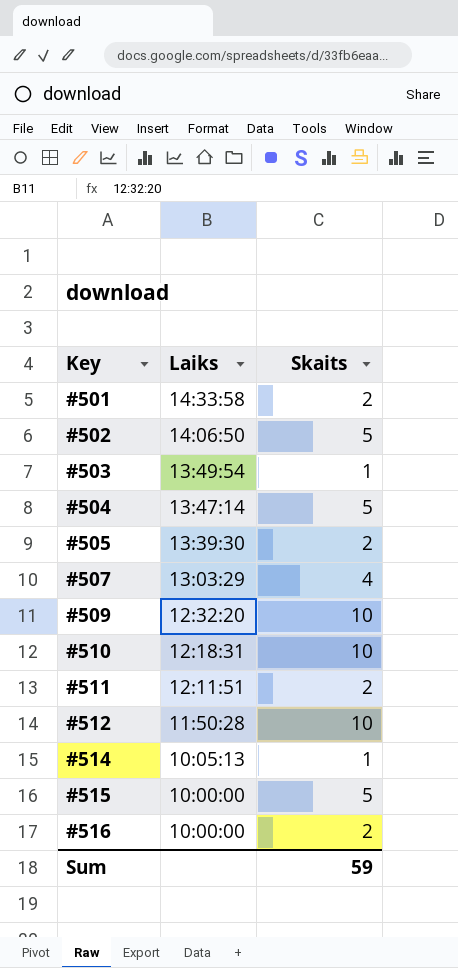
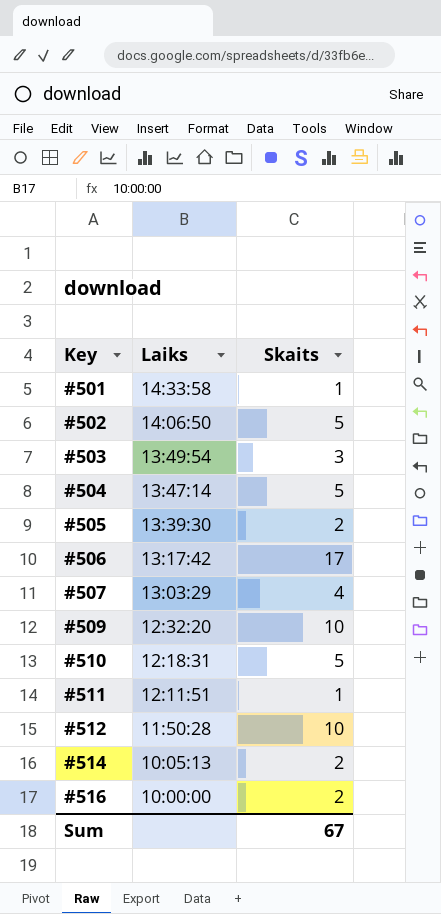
row #515: 10:00:00 | 5 -> none
#501 | Skaits: 2 -> 1
#503 | Skaits: 1 -> 3
row #506: none -> 13:17:42 | 17
#510 | Skaits: 10 -> 5
#511 | Skaits: 2 -> 1
#514 | Skaits: 1 -> 2
Sum | Skaits: 59 -> 67

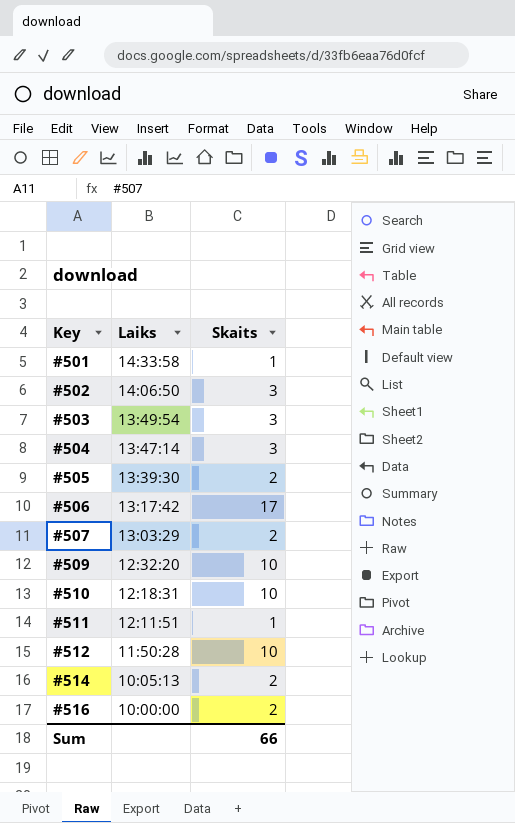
#502 | Skaits: 5 -> 3
#504 | Skaits: 5 -> 3
#507 | Skaits: 4 -> 2
#510 | Skaits: 5 -> 10
Sum | Skaits: 67 -> 66

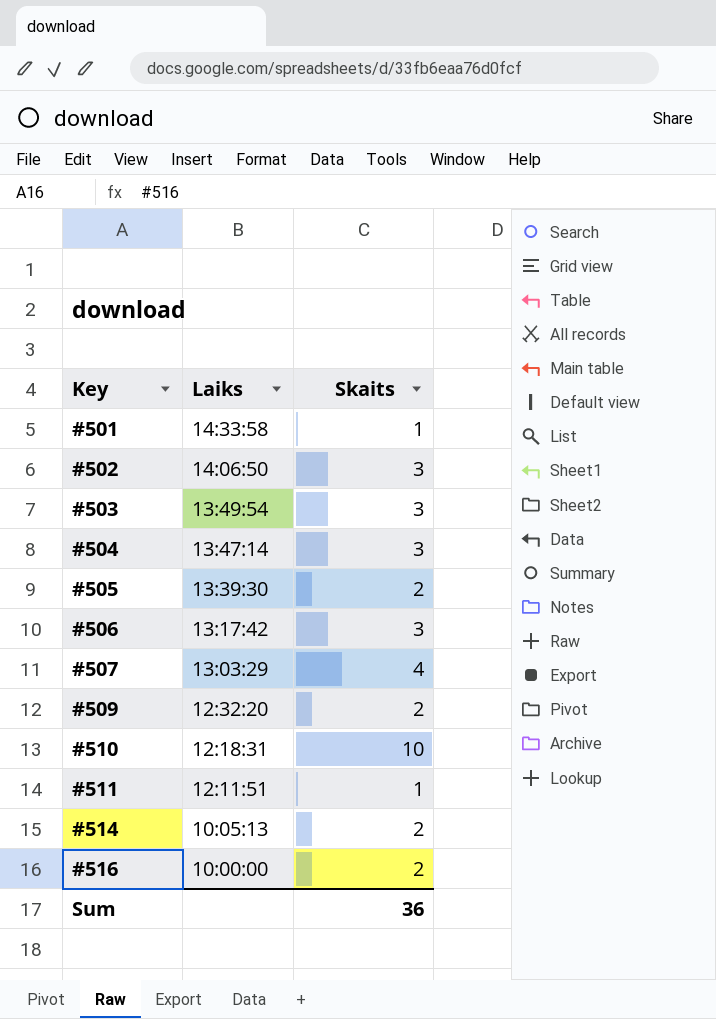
row #512: 11:50:28 | 10 -> none
#506 | Skaits: 17 -> 3
#507 | Skaits: 2 -> 4
#509 | Skaits: 10 -> 2
Sum | Skaits: 66 -> 36

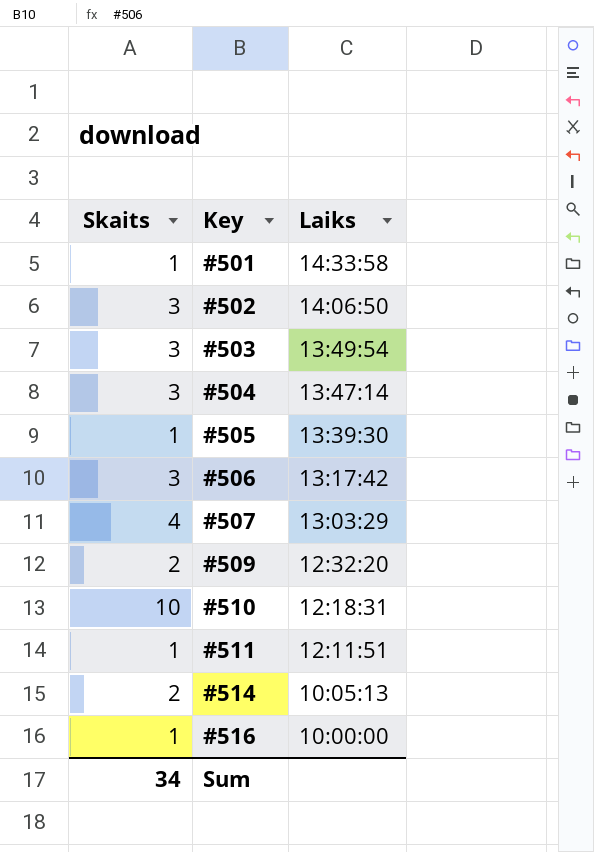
column Skaits | position: 3 -> 1
#505 | Skaits: 2 -> 1
#516 | Skaits: 2 -> 1
Sum | Skaits: 36 -> 34

